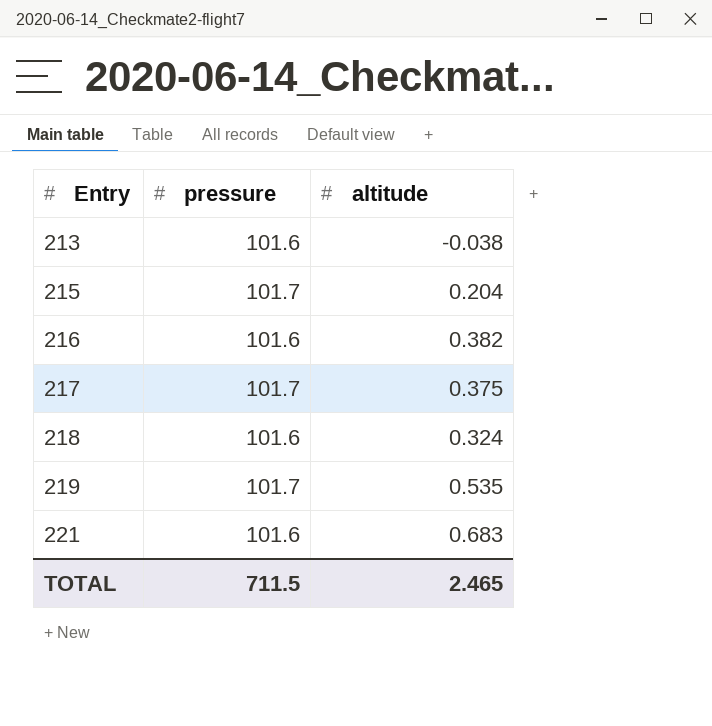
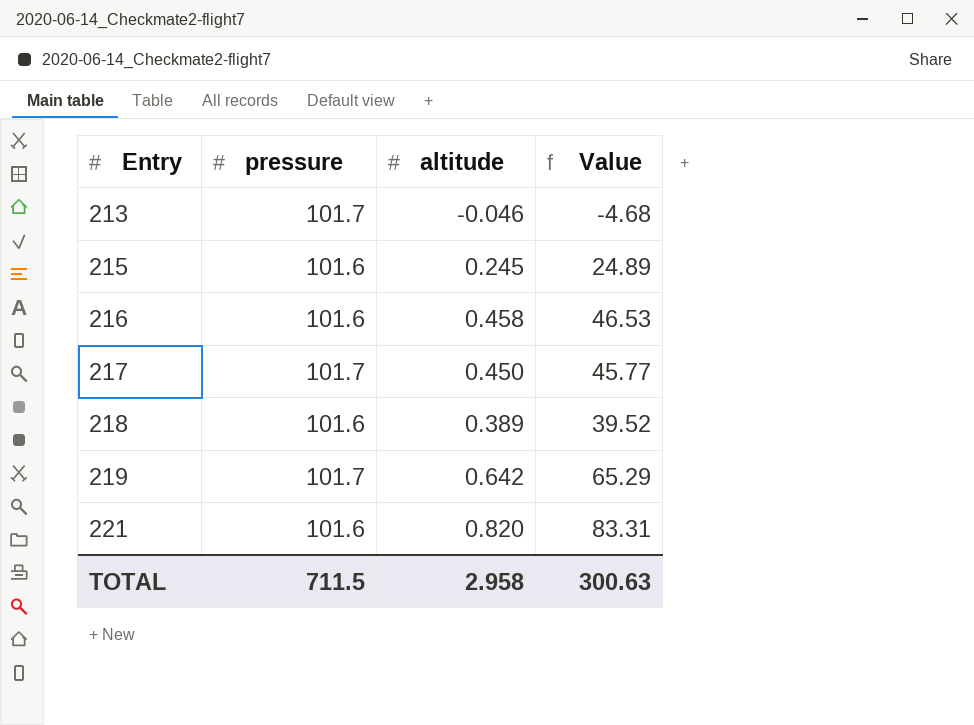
column Value | formula: none -> [pressure] * [altitude]
213 | pressure: 101.6 -> 101.7
213 | altitude: -0.038 -> -0.046
215 | pressure: 101.7 -> 101.6
215 | altitude: 0.204 -> 0.245
216 | altitude: 0.382 -> 0.458
217 | altitude: 0.375 -> 0.450
218 | altitude: 0.324 -> 0.389
219 | altitude: 0.535 -> 0.642
221 | altitude: 0.683 -> 0.820
TOTAL | altitude: 2.465 -> 2.958

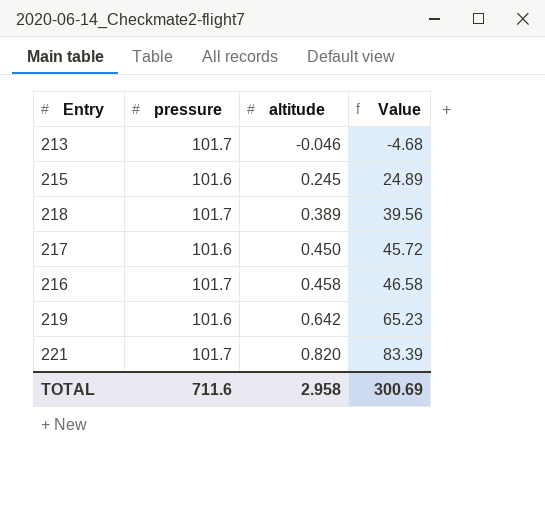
row order: Entry ascending -> altitude ascending
218 | pressure: 101.6 -> 101.7
218 | Value: 39.52 -> 39.56
217 | pressure: 101.7 -> 101.6
217 | Value: 45.77 -> 45.72
216 | pressure: 101.6 -> 101.7
216 | Value: 46.53 -> 46.58
219 | pressure: 101.7 -> 101.6
219 | Value: 65.29 -> 65.23
221 | pressure: 101.6 -> 101.7
221 | Value: 83.31 -> 83.39
TOTAL | pressure: 711.5 -> 711.6
TOTAL | Value: 300.63 -> 300.69

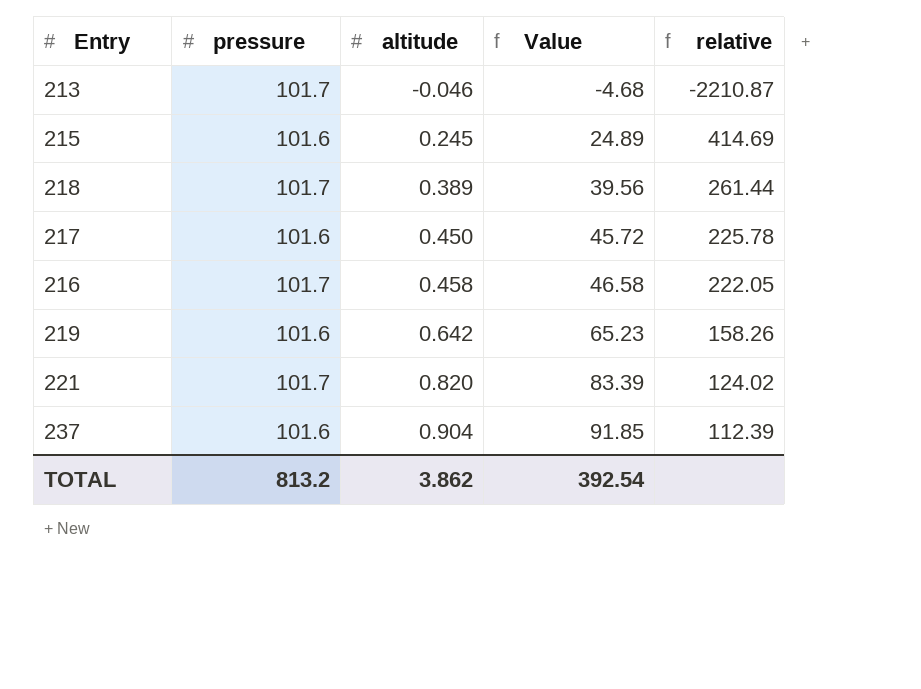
column relative | formula: none -> [pressure] / [altitude]
row 237: none -> 101.6 | 0.904 | 91.85 | 112.39
TOTAL | pressure: 711.6 -> 813.2
TOTAL | altitude: 2.958 -> 3.862
TOTAL | Value: 300.69 -> 392.54

